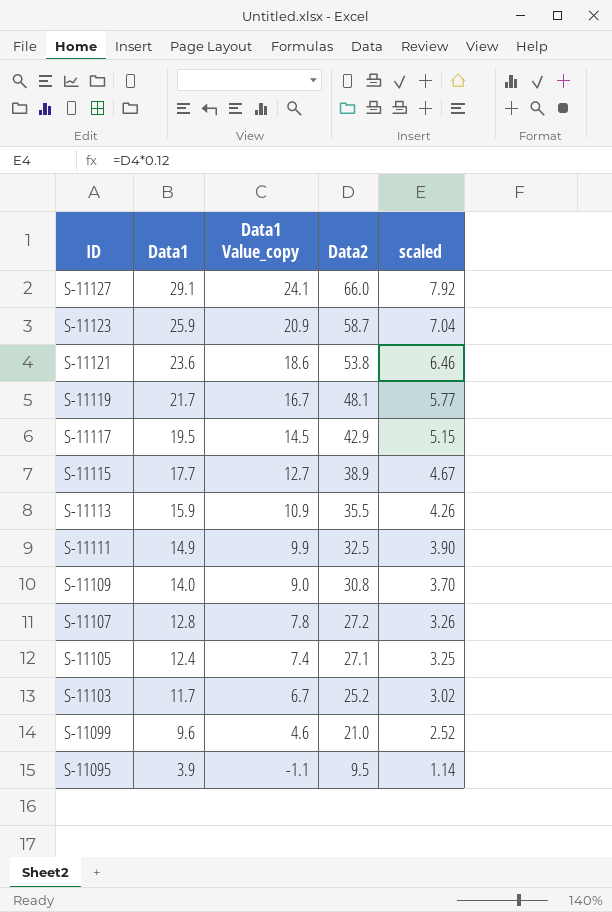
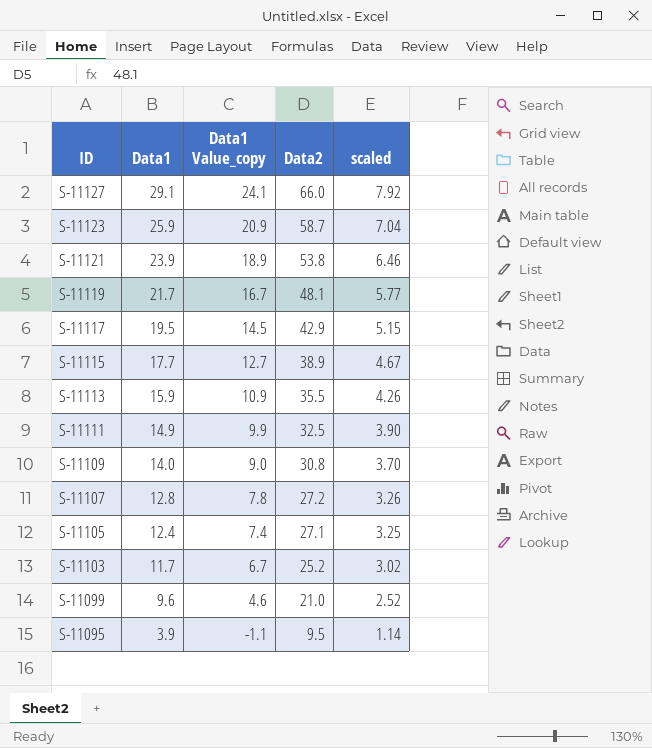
S-11121 | Data1: 23.6 -> 23.9
S-11121 | Data1 Value_copy: 18.6 -> 18.9

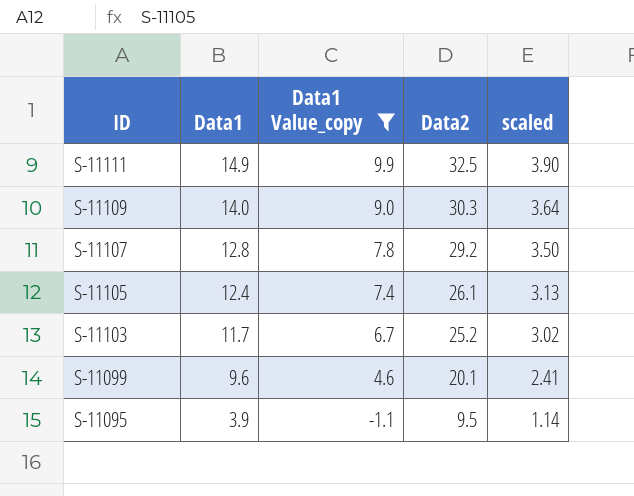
filter: none -> Data1 Value_copy <= 9.9
S-11109 | Data2: 30.8 -> 30.3
S-11109 | scaled: 3.70 -> 3.64
S-11107 | Data2: 27.2 -> 29.2
S-11107 | scaled: 3.26 -> 3.50
S-11105 | Data2: 27.1 -> 26.1
S-11105 | scaled: 3.25 -> 3.13
S-11099 | Data2: 21.0 -> 20.1
S-11099 | scaled: 2.52 -> 2.41

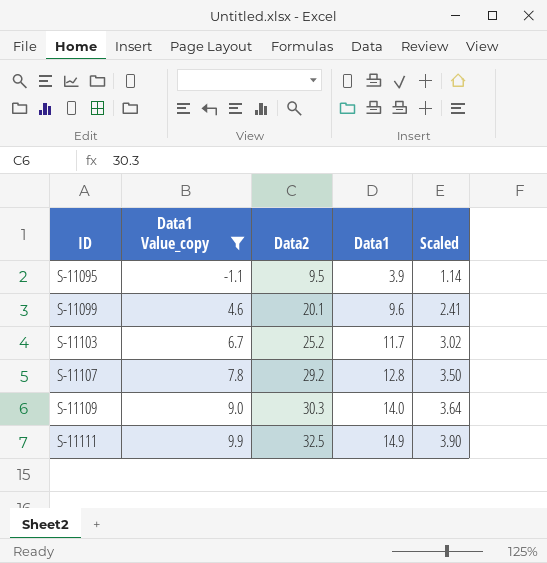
row order: ID descending -> ID ascending
column Data1 | position: 2 -> 4
column name: scaled -> Scaled
row S-11105: 12.4 | 7.4 | 26.1 | 3.13 -> none

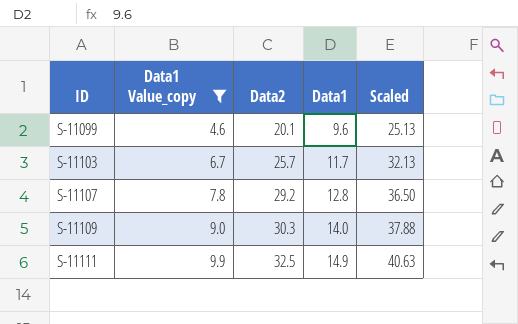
column Scaled | formula: [Data2] * 0.12 -> [Data2] * 1.25
row S-11095: -1.1 | 9.5 | 3.9 | 1.14 -> none
S-11103 | Data2: 25.2 -> 25.7

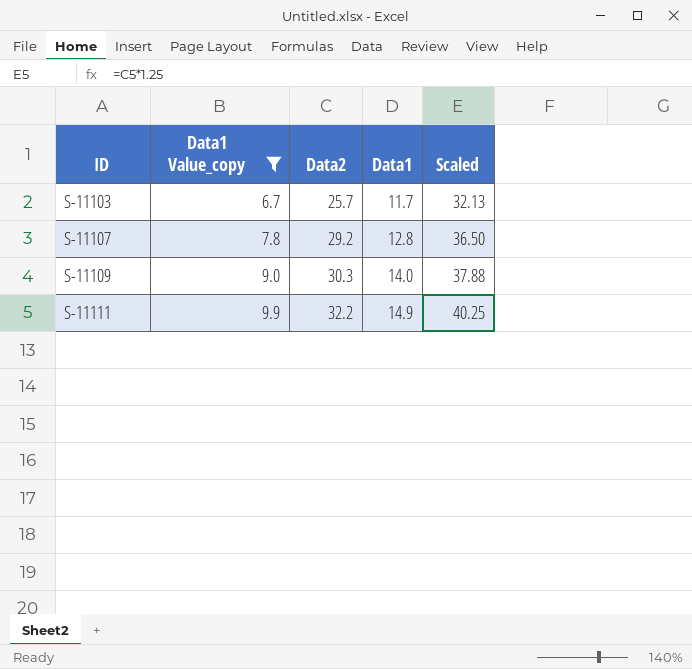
row S-11099: 4.6 | 20.1 | 9.6 | 25.13 -> none
S-11111 | Data2: 32.5 -> 32.2
S-11111 | Scaled: 40.63 -> 40.25

